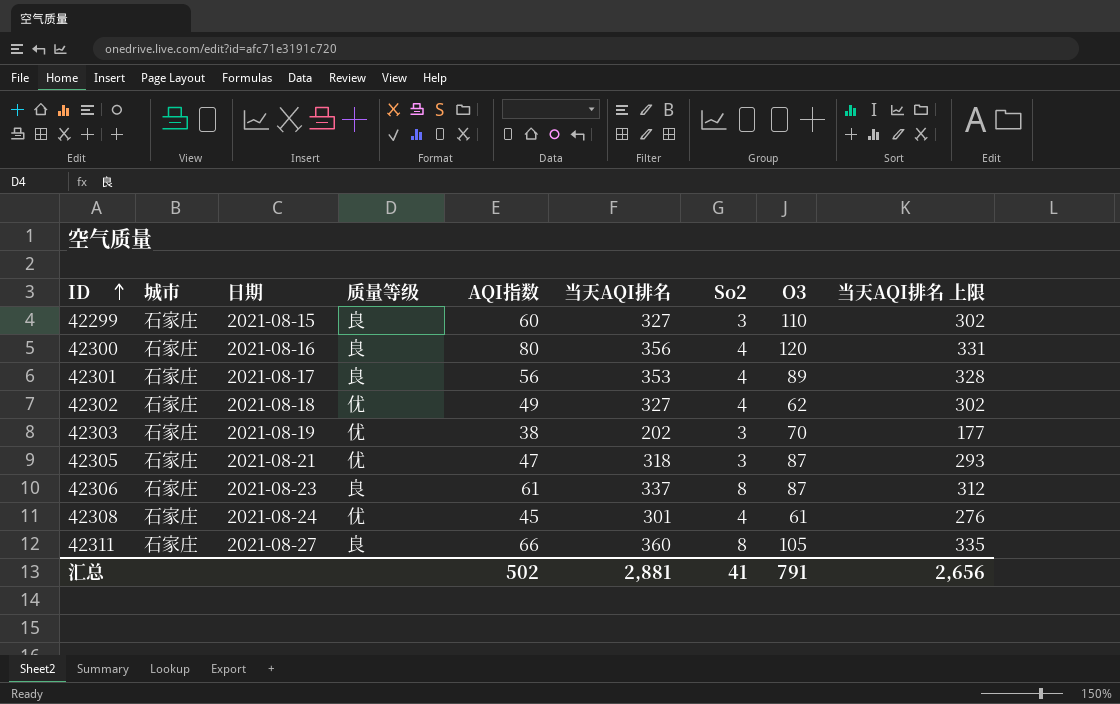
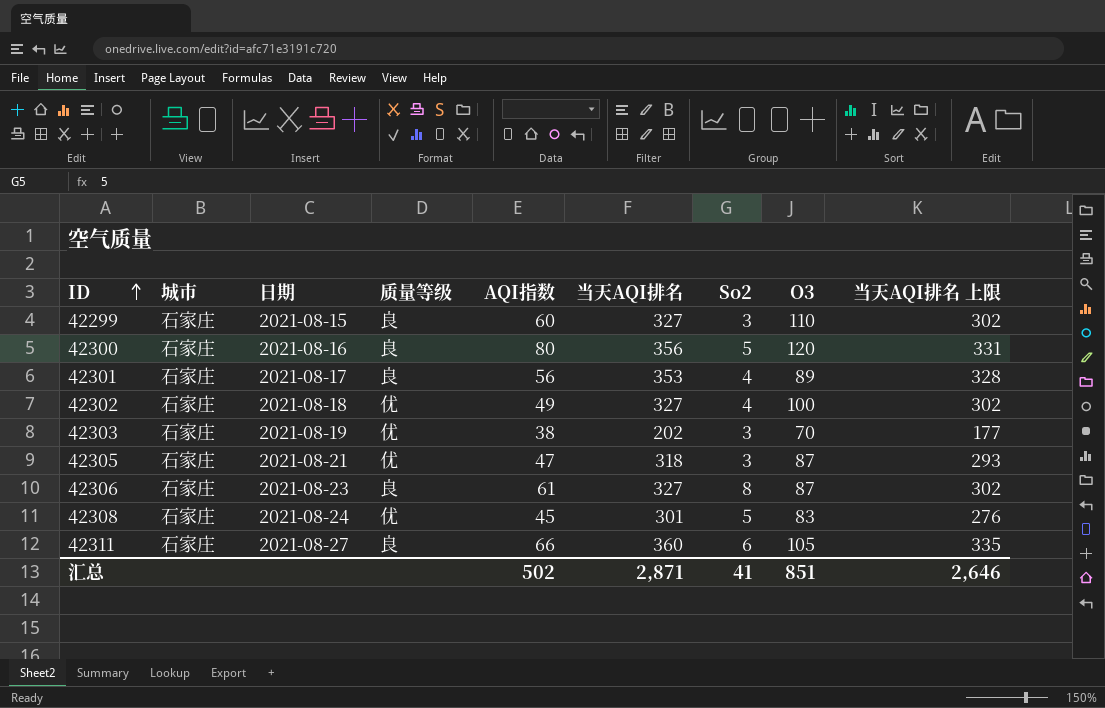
42300 | So2: 4 -> 5
42302 | O3: 62 -> 100
42306 | 当天AQI排名: 337 -> 327
42306 | 当天AQI排名 上限: 312 -> 302
42308 | So2: 4 -> 5
42308 | O3: 61 -> 83
42311 | So2: 8 -> 6
汇总 | 当天AQI排名: 2,881 -> 2,871
汇总 | O3: 791 -> 851
汇总 | 当天AQI排名 上限: 2,656 -> 2,646

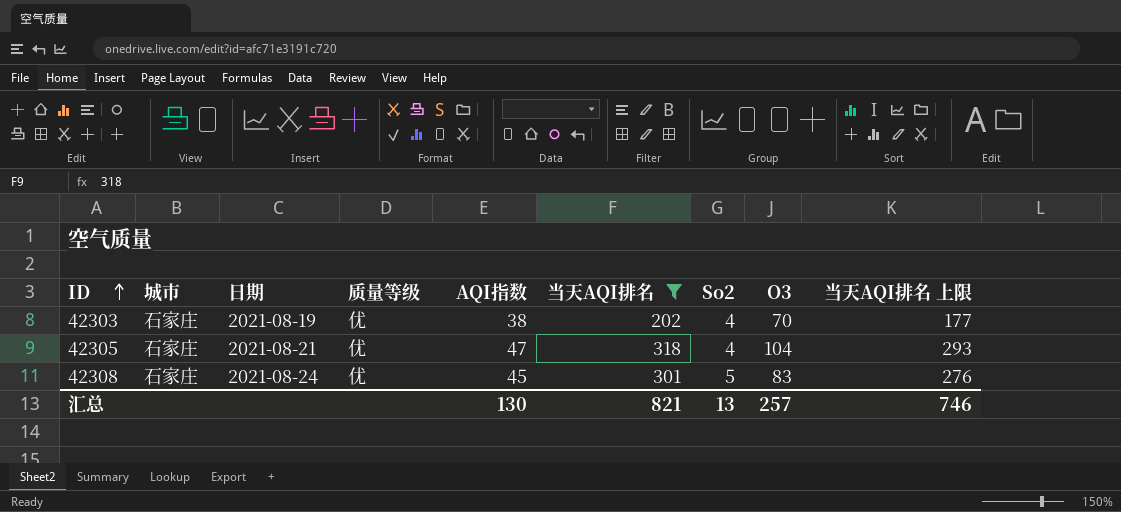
filter: none -> 当天AQI排名 <= 318
42303 | So2: 3 -> 4
42305 | So2: 3 -> 4
42305 | O3: 87 -> 104
汇总 | AQI指数: 502 -> 130
汇总 | 当天AQI排名: 2,871 -> 821
汇总 | So2: 41 -> 13
汇总 | O3: 851 -> 257
汇总 | 当天AQI排名 上限: 2,646 -> 746

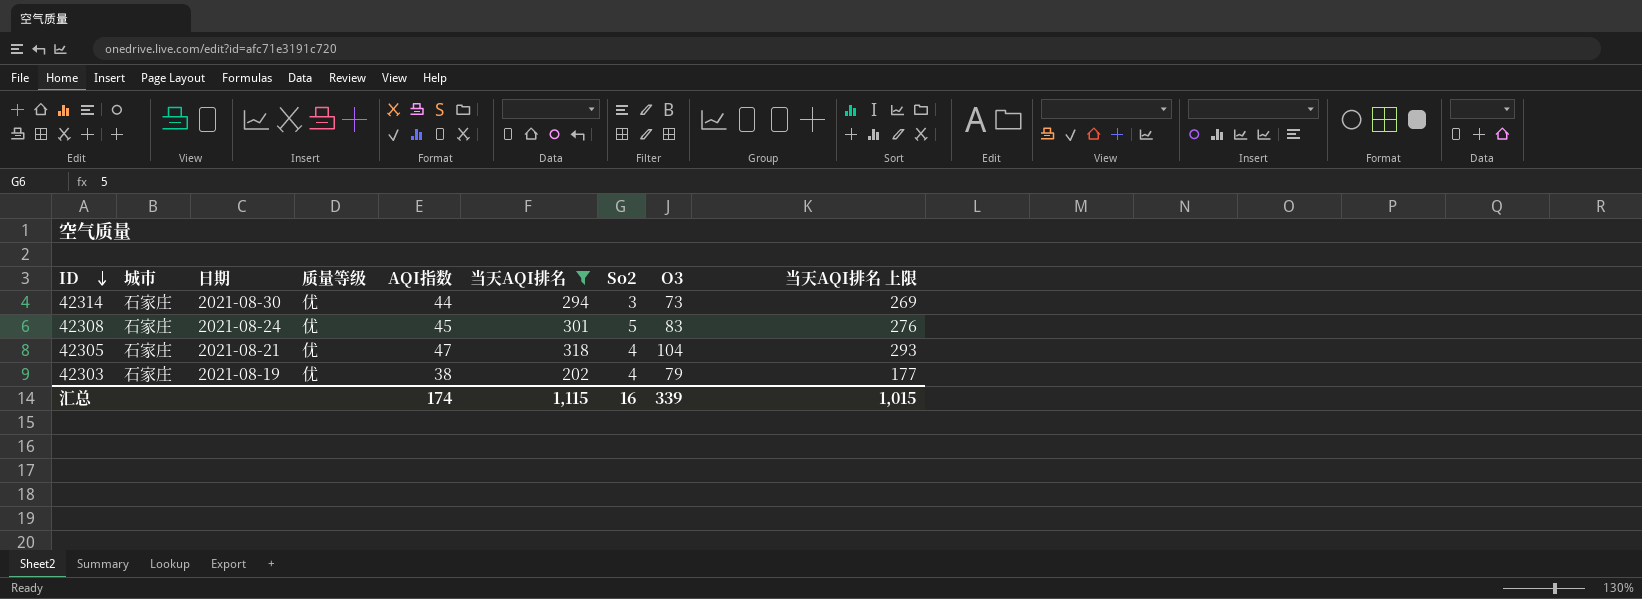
row order: ID ascending -> ID descending
row 42314: none -> 石家庄 | 2021-08-30 | 优 | 44 | 294 | 3 | 73 | 269
42303 | O3: 70 -> 79
汇总 | AQI指数: 130 -> 174
汇总 | 当天AQI排名: 821 -> 1,115
汇总 | So2: 13 -> 16
汇总 | O3: 257 -> 339
汇总 | 当天AQI排名 上限: 746 -> 1,015

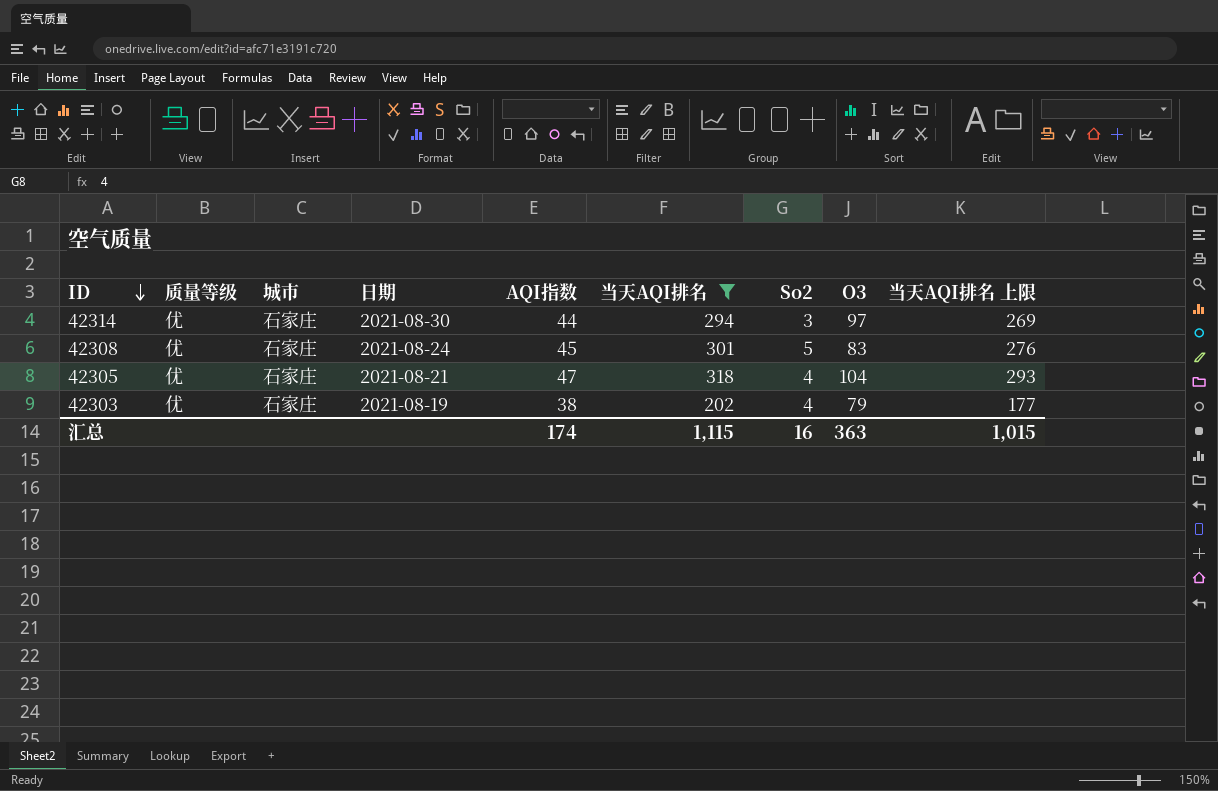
column 质量等级 | position: 4 -> 2
42314 | O3: 73 -> 97
汇总 | O3: 339 -> 363

